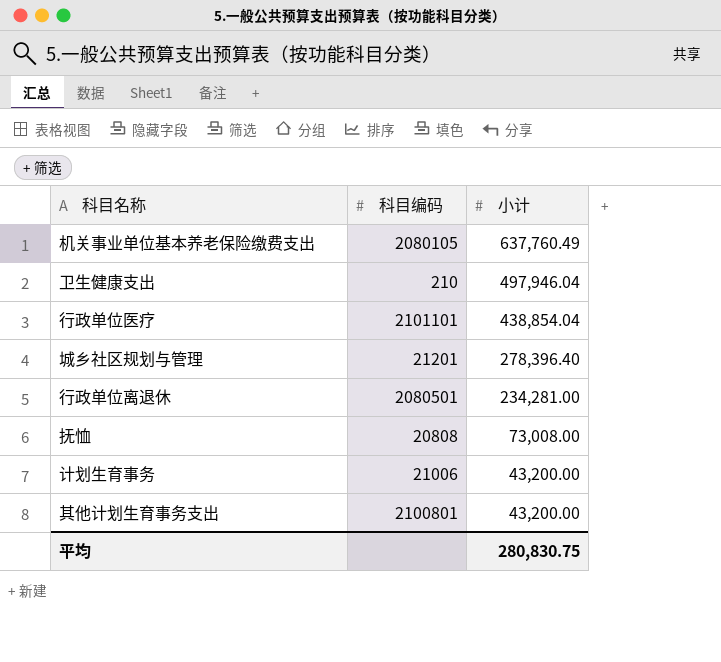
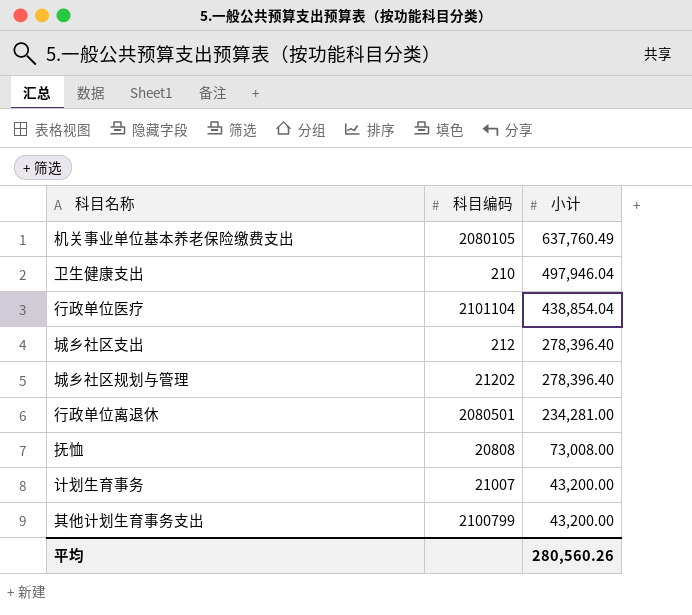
行政单位医疗 | 科目编码: 2101101 -> 2101104
row 城乡社区支出: none -> 212 | 278,396.40
城乡社区规划与管理 | 科目编码: 21201 -> 21202
计划生育事务 | 科目编码: 21006 -> 21007
其他计划生育事务支出 | 科目编码: 2100801 -> 2100799
平均 | 小计: 280,830.75 -> 280,560.26

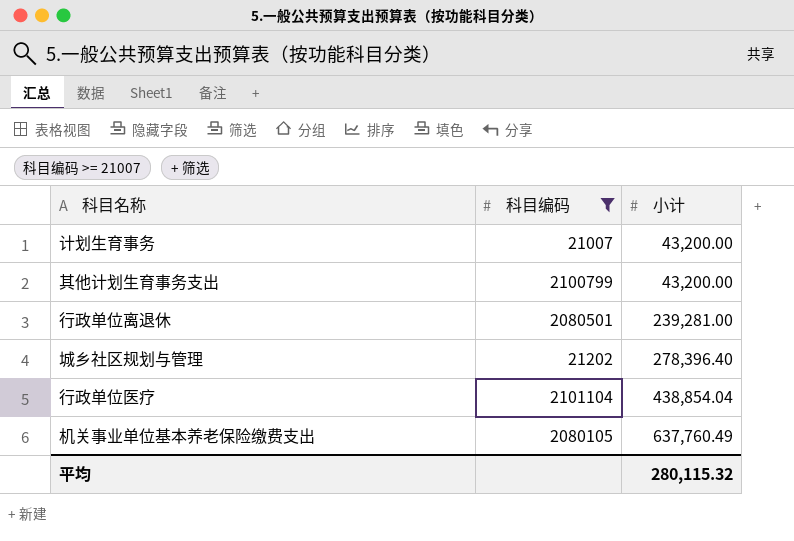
filter: none -> 科目编码 >= 21007
row order: 小计 descending -> 小计 ascending
行政单位离退休 | 小计: 234,281.00 -> 239,281.00
平均 | 小计: 280,560.26 -> 280,115.32

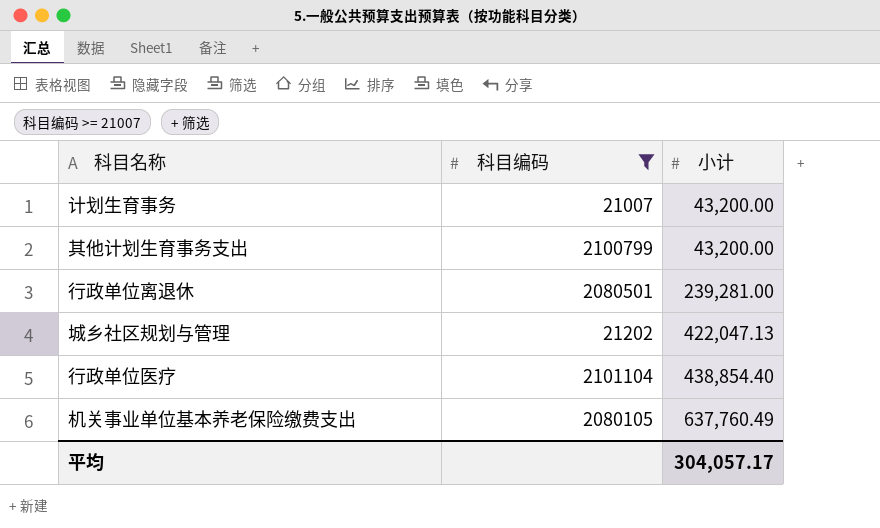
城乡社区规划与管理 | 小计: 278,396.40 -> 422,047.13
行政单位医疗 | 小计: 438,854.04 -> 438,854.40
平均 | 小计: 280,115.32 -> 304,057.17

